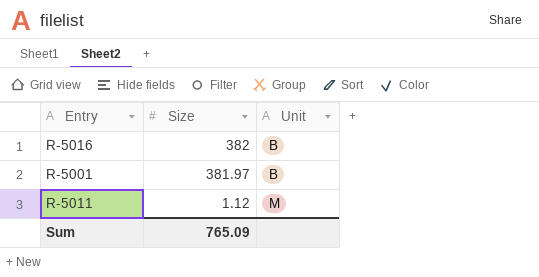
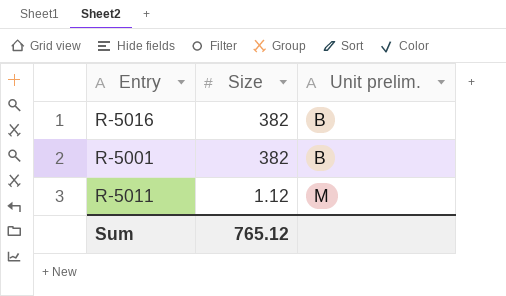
column name: Unit -> Unit prelim.
R-5001 | Size: 381.97 -> 382
Sum | Size: 765.09 -> 765.12

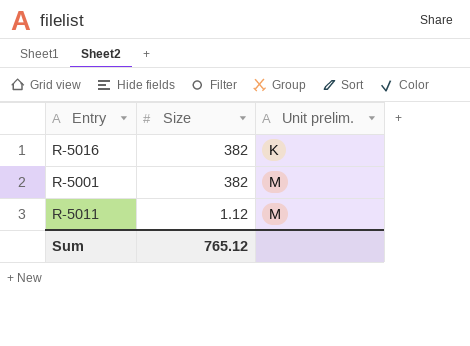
R-5016 | Unit prelim.: B -> K
R-5001 | Unit prelim.: B -> M

